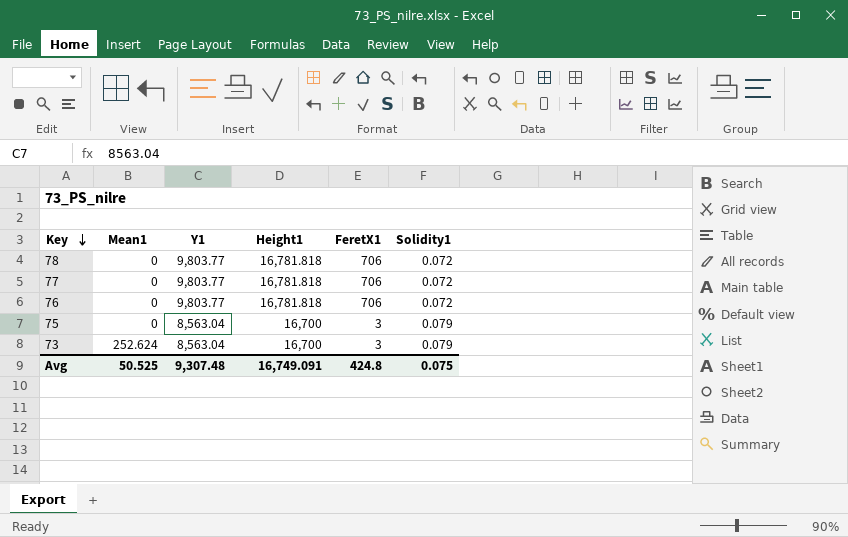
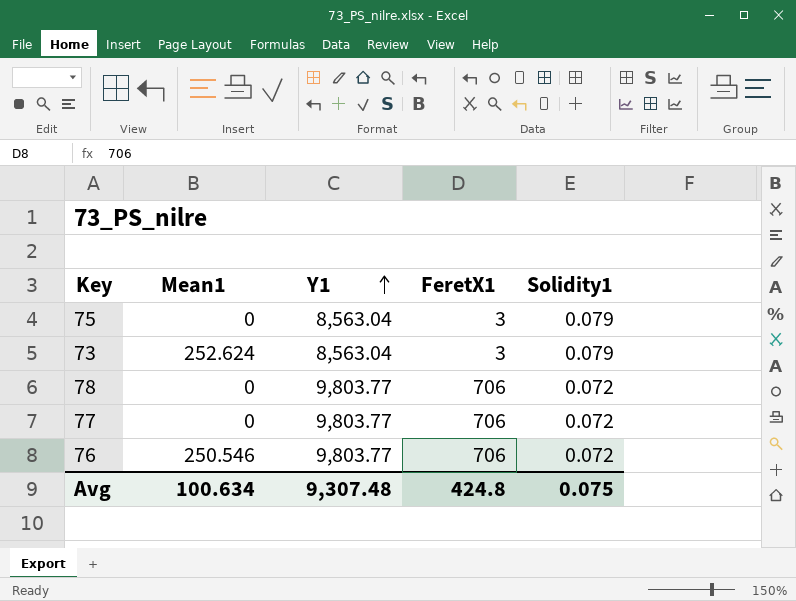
row order: Key descending -> Y1 ascending
column Height1 | position: 4 -> none
76 | Mean1: 0 -> 250.546
Avg | Mean1: 50.525 -> 100.634

